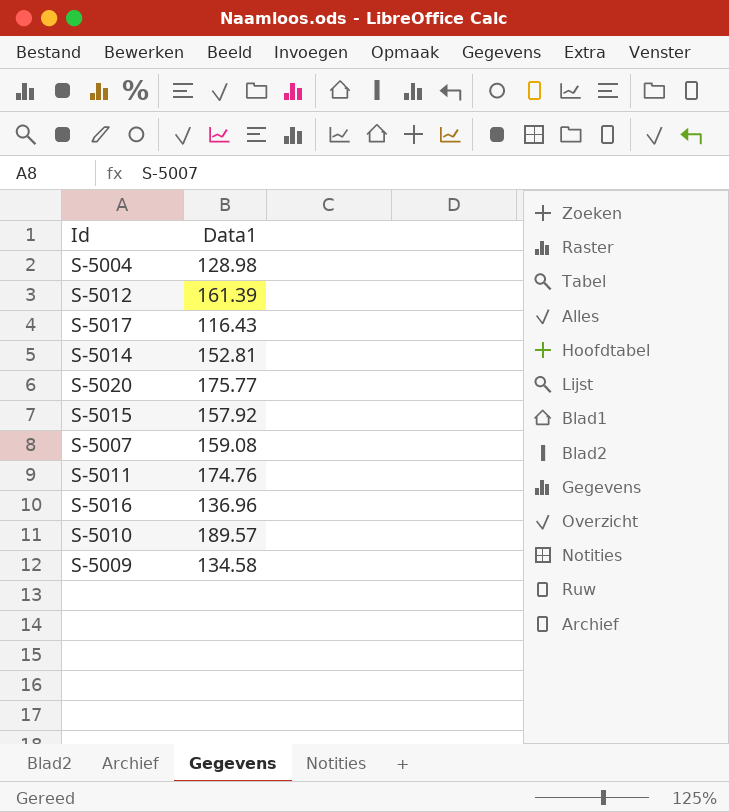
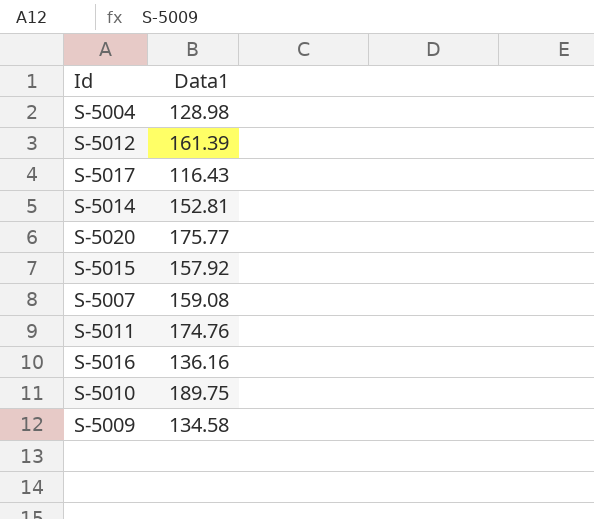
S-5016 | Data1: 136.96 -> 136.16
S-5010 | Data1: 189.57 -> 189.75

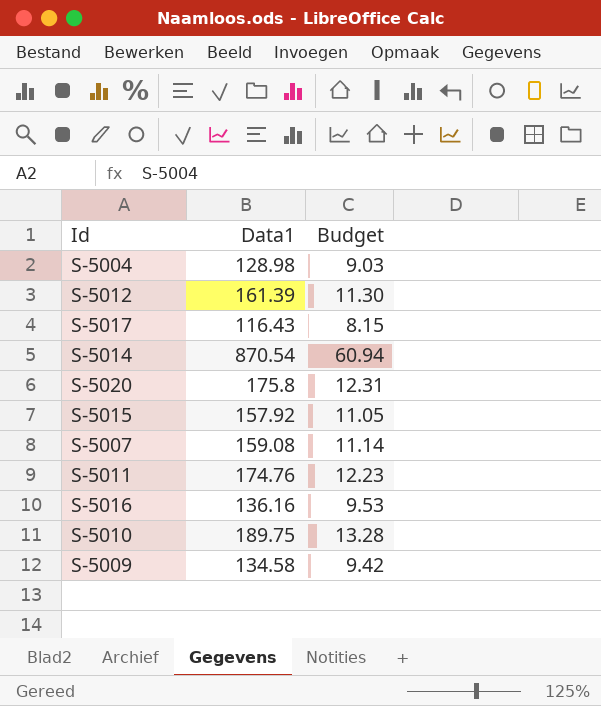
column Budget | formula: none -> [Data1] * 0.07
S-5014 | Data1: 152.81 -> 870.54
S-5020 | Data1: 175.77 -> 175.8

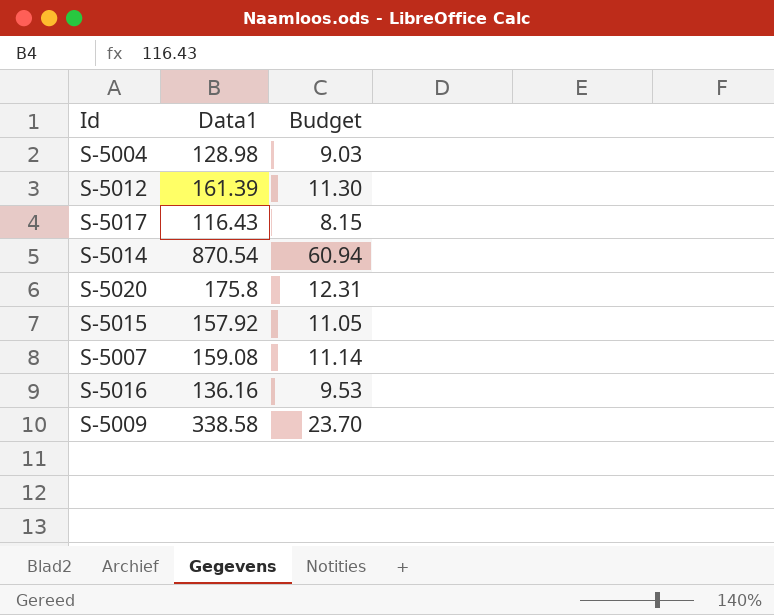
row S-5011: 174.76 | 12.23 -> none
row S-5010: 189.75 | 13.28 -> none
S-5009 | Data1: 134.58 -> 338.58
S-5009 | Budget: 9.42 -> 23.70

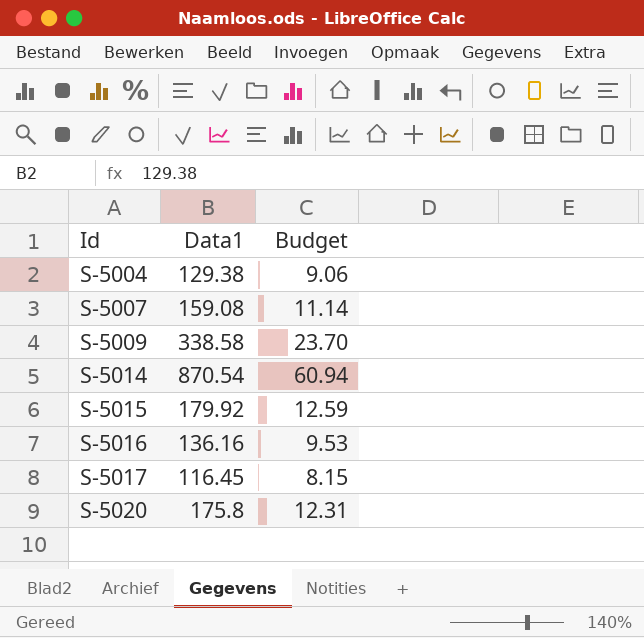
row order: none -> Id ascending
row S-5012: 161.39 | 11.30 -> none
S-5004 | Data1: 128.98 -> 129.38
S-5004 | Budget: 9.03 -> 9.06
S-5015 | Data1: 157.92 -> 179.92
S-5015 | Budget: 11.05 -> 12.59
S-5017 | Data1: 116.43 -> 116.45

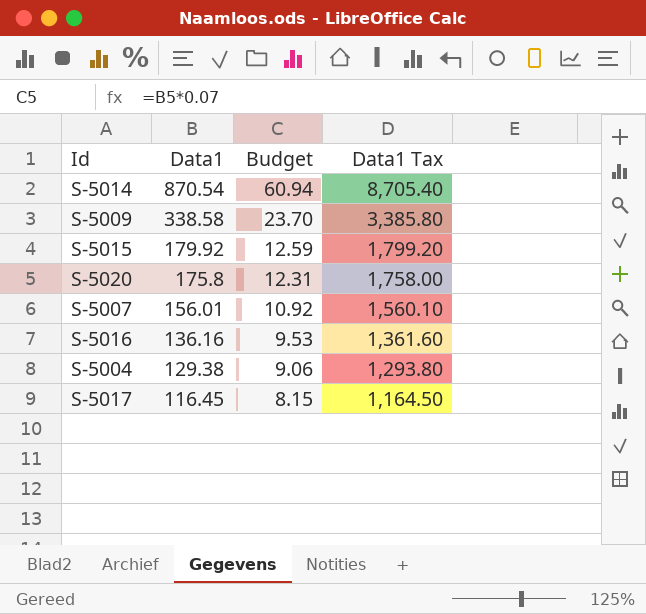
row order: Id ascending -> Data1 descending
column Data1 Tax | formula: none -> [Data1] * 10
S-5007 | Data1: 159.08 -> 156.01
S-5007 | Budget: 11.14 -> 10.92

